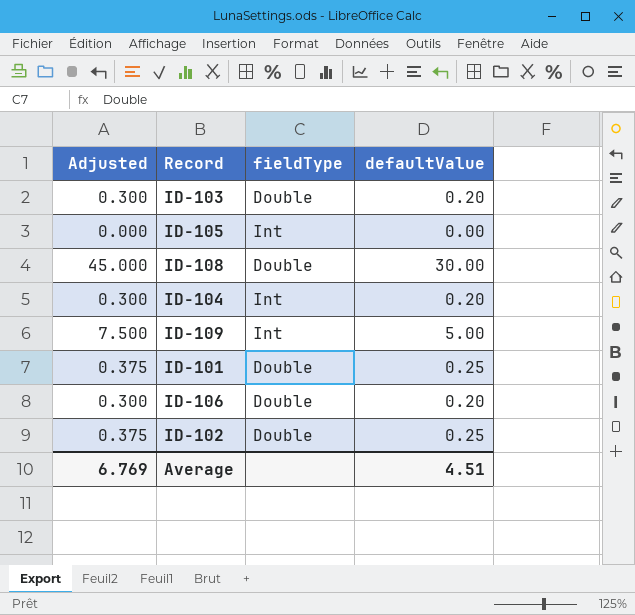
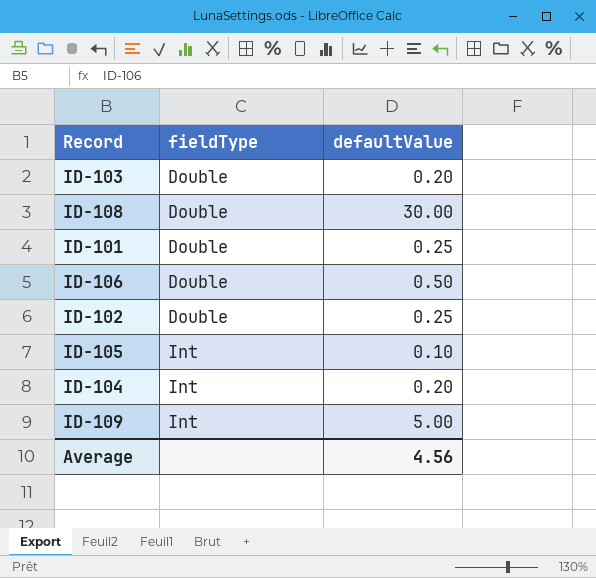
row order: none -> fieldType ascending
column Adjusted | formula: [defaultValue] * 1.5 -> none
ID-106 | defaultValue: 0.20 -> 0.50
ID-105 | defaultValue: 0.00 -> 0.10
Average | defaultValue: 4.51 -> 4.56

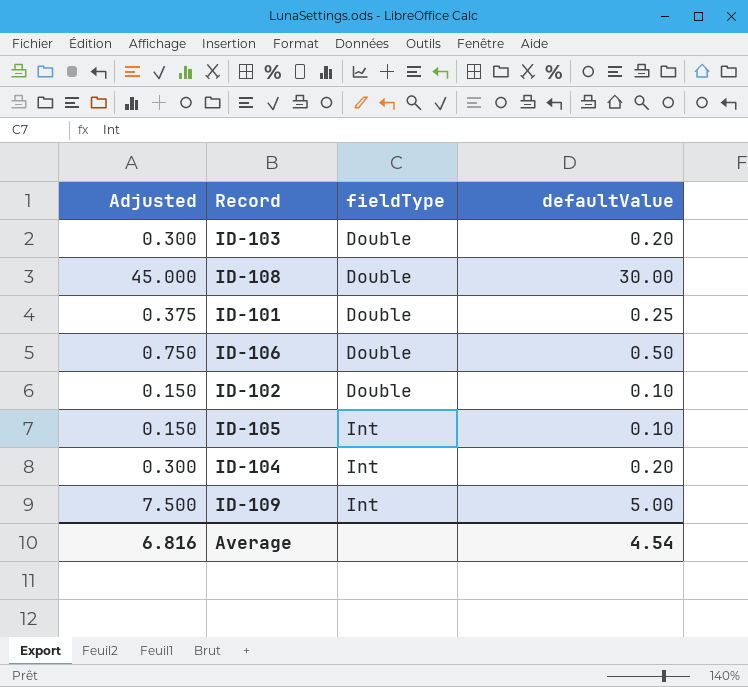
column Adjusted | formula: none -> [defaultValue] * 1.5
ID-102 | defaultValue: 0.25 -> 0.10
Average | defaultValue: 4.56 -> 4.54

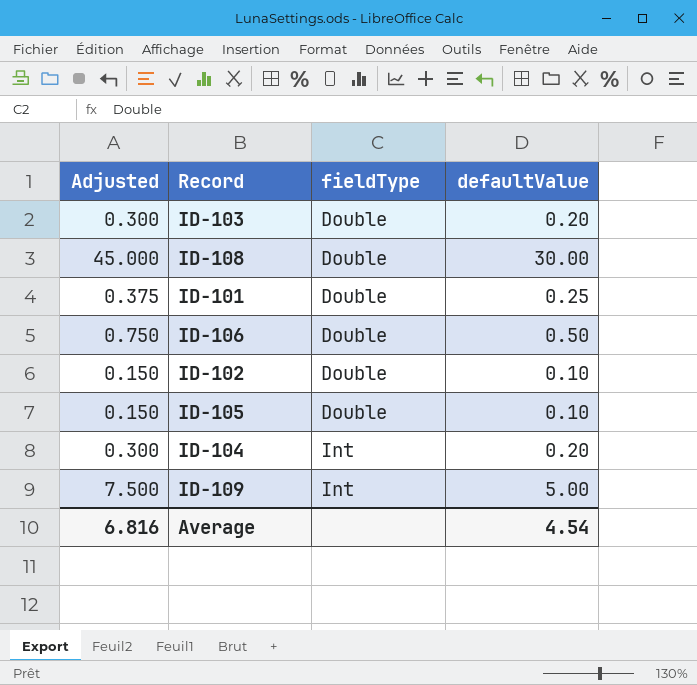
ID-105 | fieldType: Int -> Double

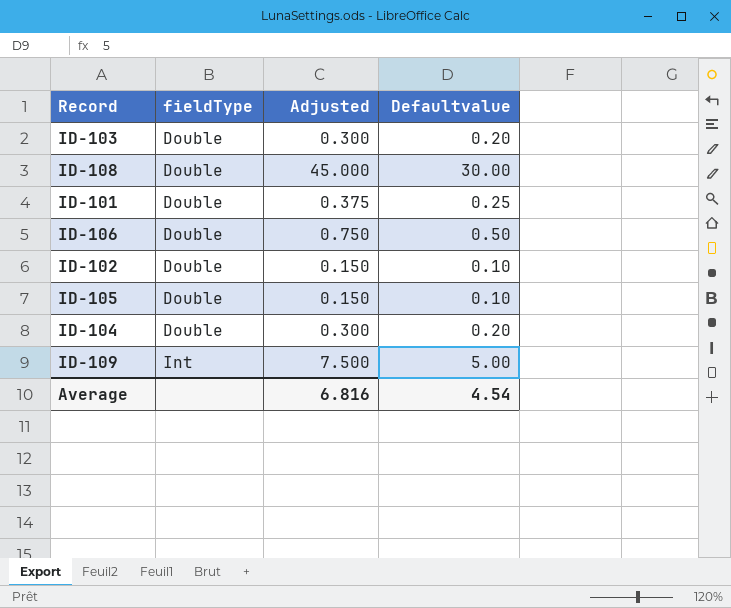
column Adjusted | position: 1 -> 3
column name: defaultValue -> Defaultvalue
ID-104 | fieldType: Int -> Double

